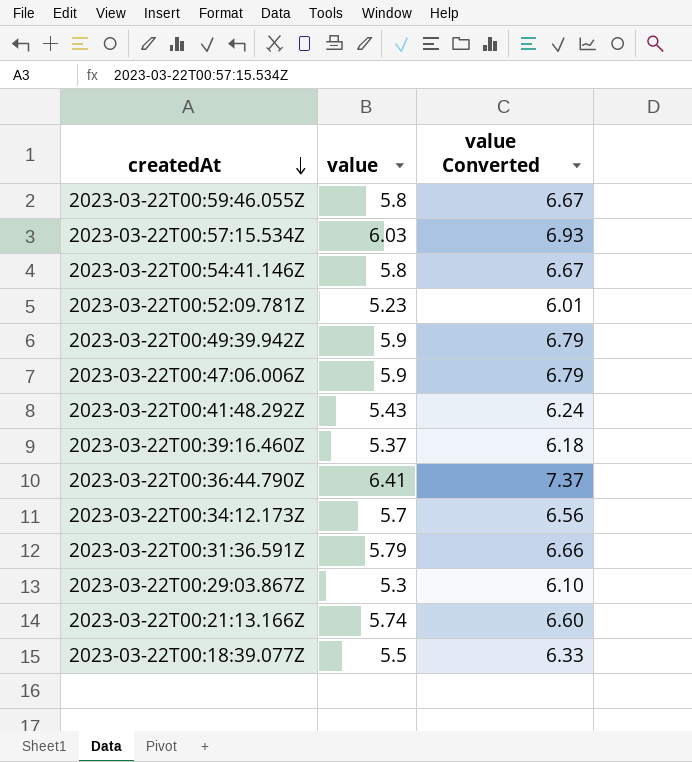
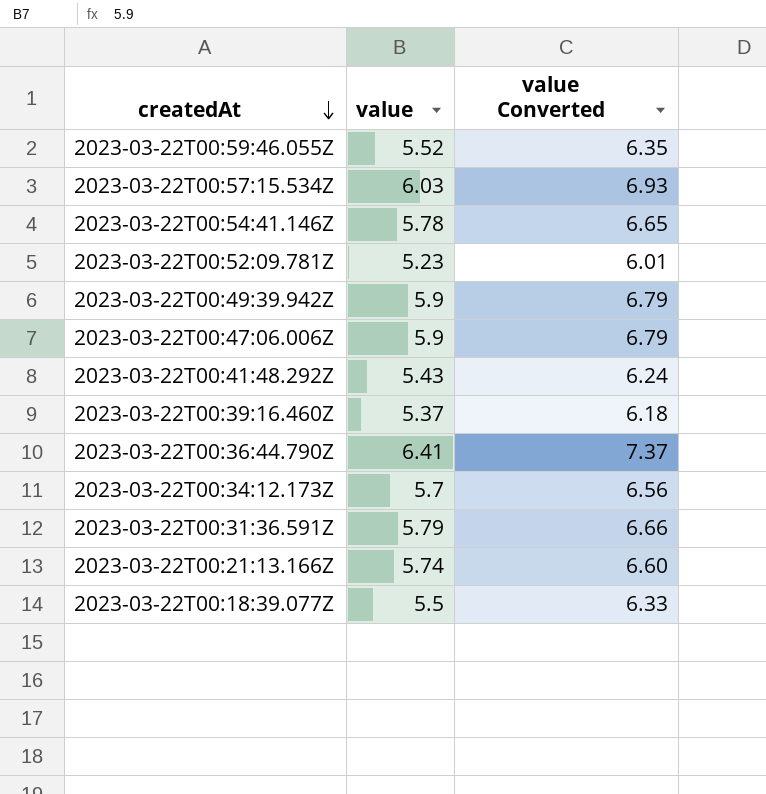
row 2023-03-22T00:29:03.867Z: 5.3 | 6.10 -> none
2023-03-22T00:59:46.055Z | value: 5.8 -> 5.52
2023-03-22T00:59:46.055Z | value Converted: 6.67 -> 6.35
2023-03-22T00:54:41.146Z | value: 5.8 -> 5.78
2023-03-22T00:54:41.146Z | value Converted: 6.67 -> 6.65

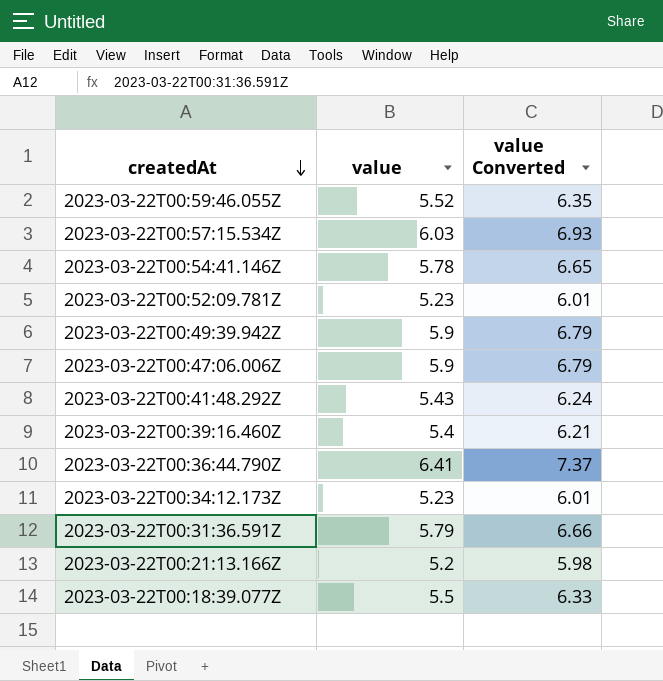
2023-03-22T00:39:16.460Z | value: 5.37 -> 5.4
2023-03-22T00:39:16.460Z | value Converted: 6.18 -> 6.21
2023-03-22T00:34:12.173Z | value: 5.7 -> 5.23
2023-03-22T00:34:12.173Z | value Converted: 6.56 -> 6.01
2023-03-22T00:21:13.166Z | value: 5.74 -> 5.2
2023-03-22T00:21:13.166Z | value Converted: 6.60 -> 5.98

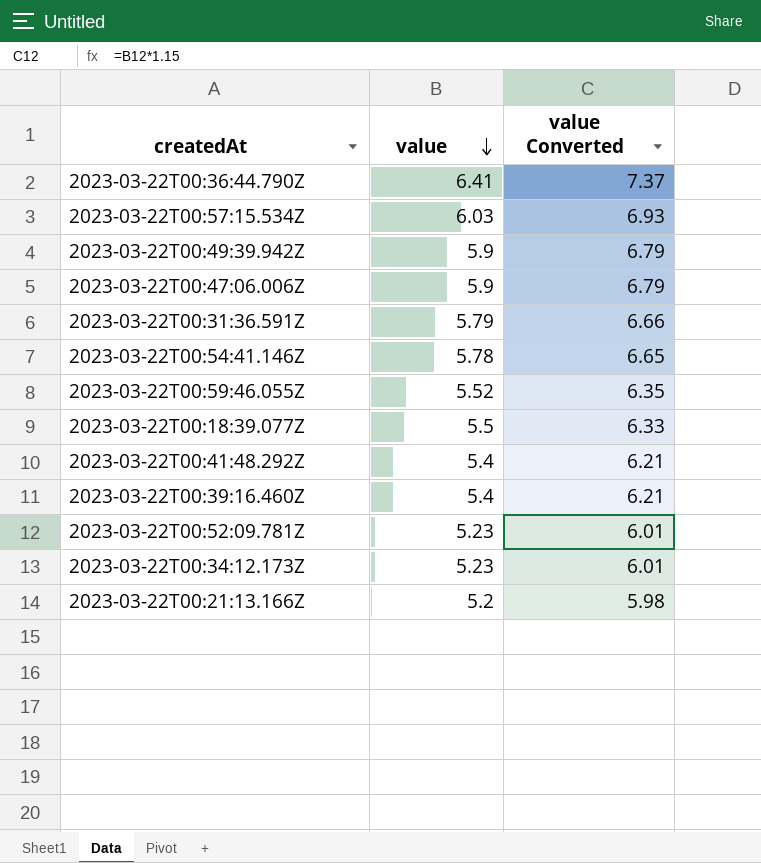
row order: createdAt descending -> value descending
2023-03-22T00:41:48.292Z | value: 5.43 -> 5.4
2023-03-22T00:41:48.292Z | value Converted: 6.24 -> 6.21

